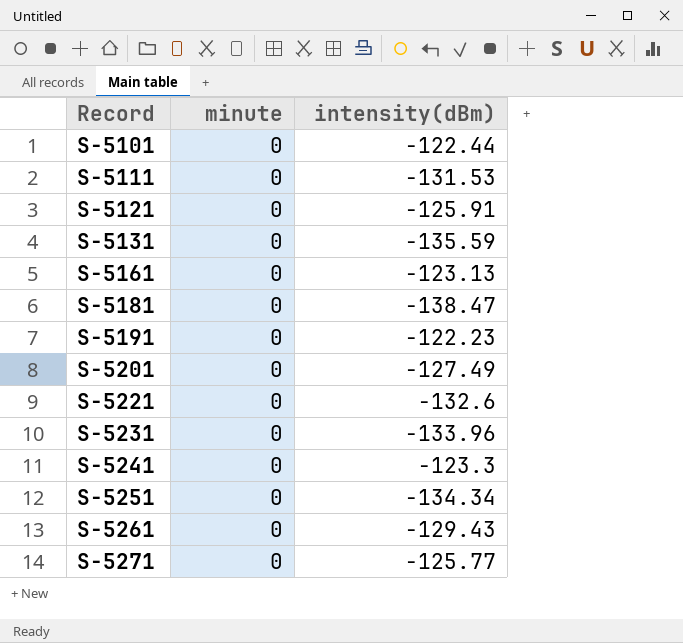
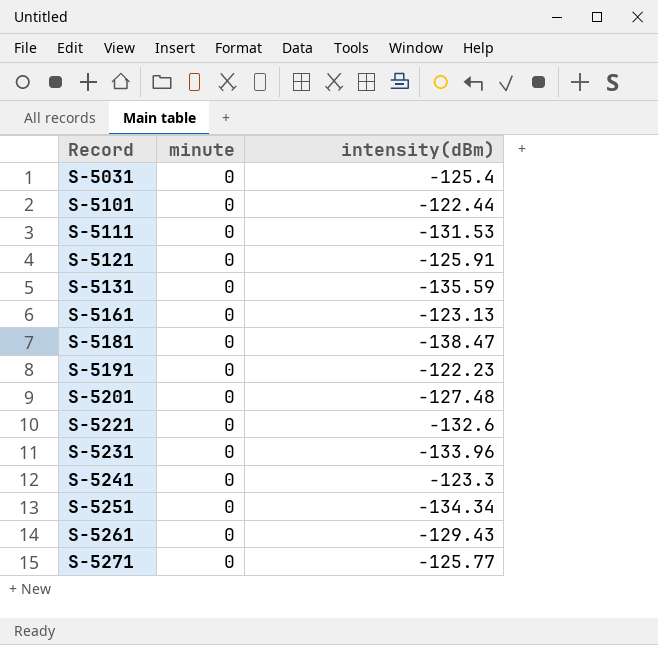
row S-5031: none -> 0 | -125.4
S-5201 | intensity(dBm): -127.49 -> -127.48

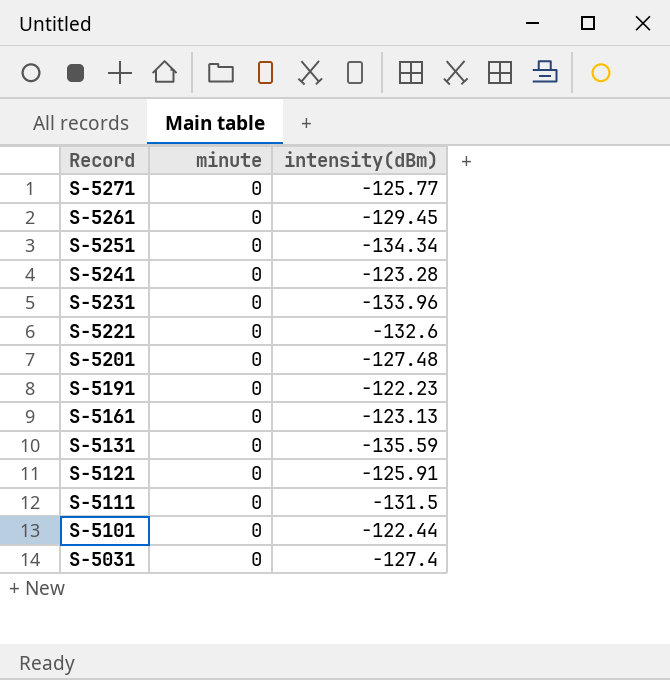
row order: Record ascending -> Record descending
row S-5181: 0 | -138.47 -> none
S-5261 | intensity(dBm): -129.43 -> -129.45
S-5241 | intensity(dBm): -123.3 -> -123.28
S-5111 | intensity(dBm): -131.53 -> -131.5
S-5031 | intensity(dBm): -125.4 -> -127.4

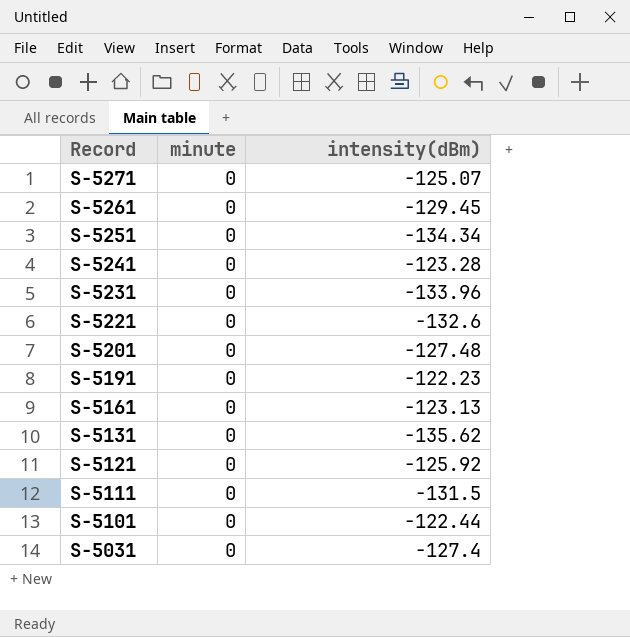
S-5271 | intensity(dBm): -125.77 -> -125.07
S-5131 | intensity(dBm): -135.59 -> -135.62
S-5121 | intensity(dBm): -125.91 -> -125.92

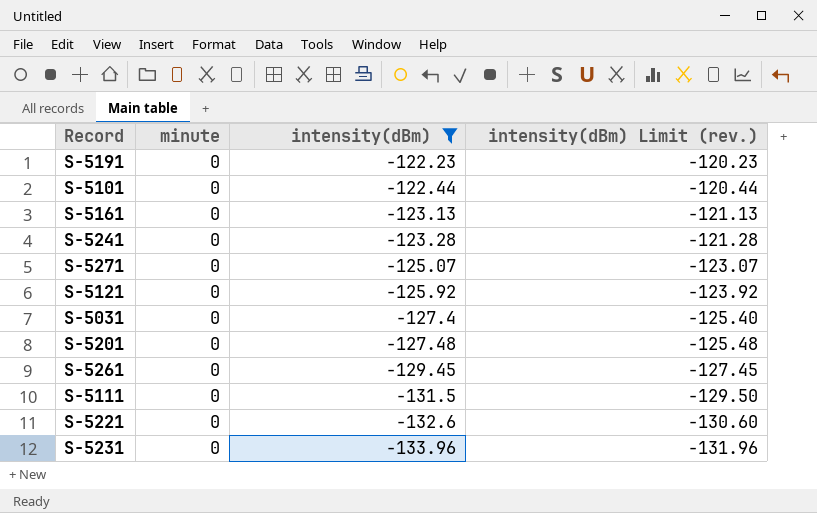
filter: none -> intensity(dBm) >= -133.96
row order: Record descending -> intensity(dBm) descending
column intensity(dBm) Limit (rev.) | formula: none -> [intensity(dBm)] + 2

